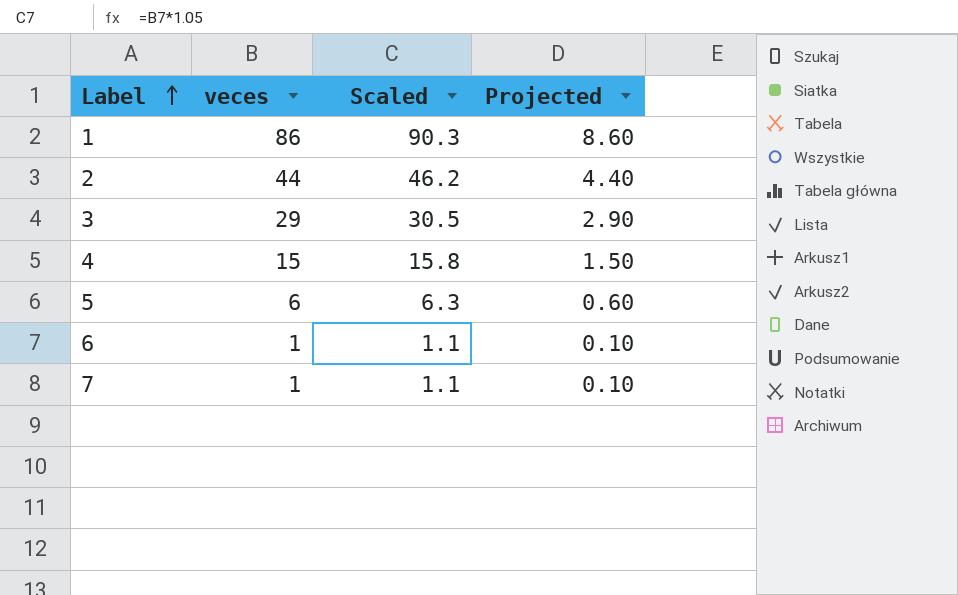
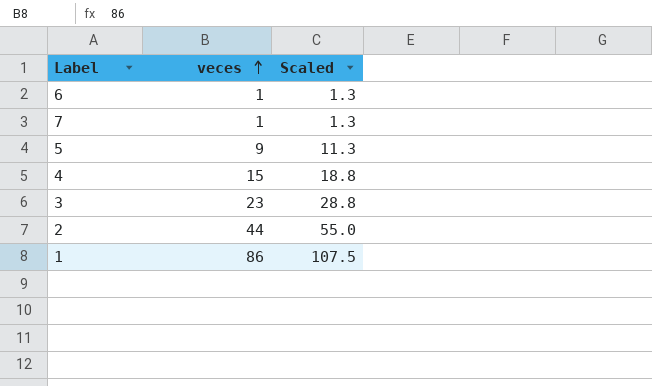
row order: Label ascending -> veces ascending
column Projected | formula: [veces] * 0.1 -> none
column Scaled | formula: [veces] * 1.05 -> [veces] * 1.25
5 | veces: 6 -> 9
3 | veces: 29 -> 23

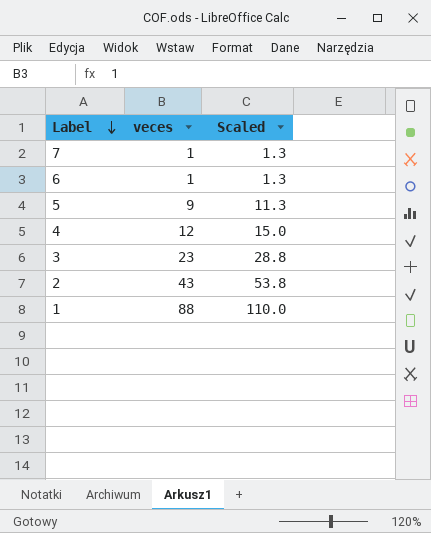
row order: veces ascending -> Label descending
4 | veces: 15 -> 12
4 | Scaled: 18.8 -> 15.0
2 | veces: 44 -> 43
2 | Scaled: 55.0 -> 53.8
1 | veces: 86 -> 88
1 | Scaled: 107.5 -> 110.0

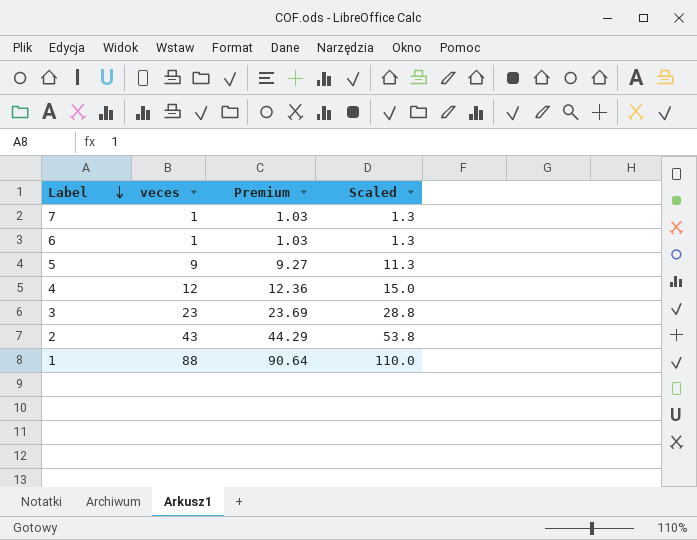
column Premium | formula: none -> [veces] * 1.03

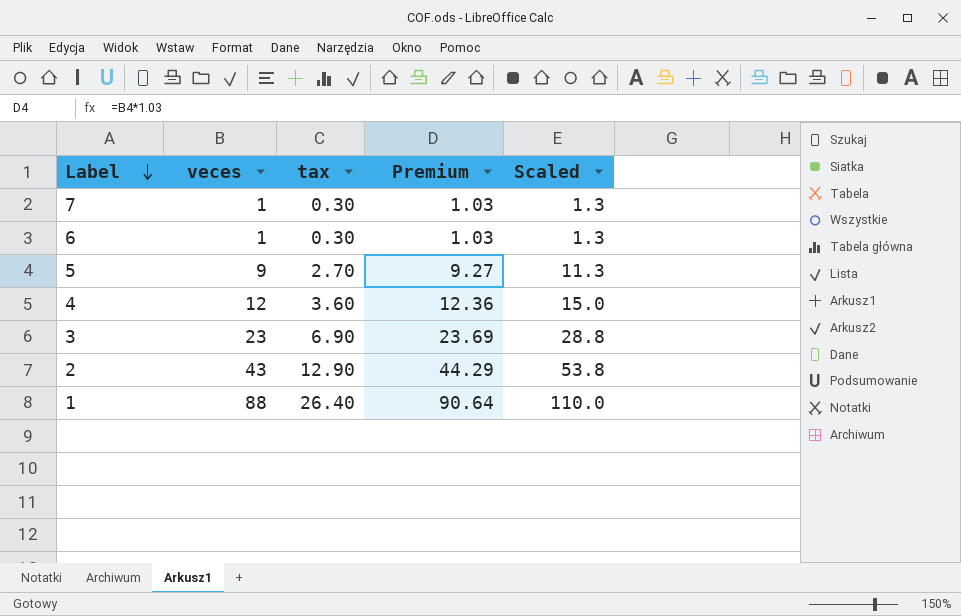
column tax | formula: none -> [veces] * 0.3

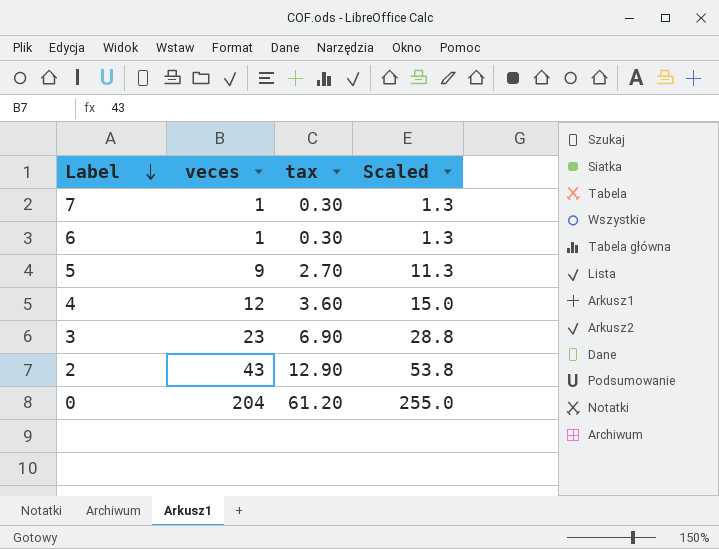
column Premium | formula: [veces] * 1.03 -> none
row 1: 88 | 26.40 | 90.64 | 110.0 -> none
row 0: none -> 204 | 61.20 | 255.0

